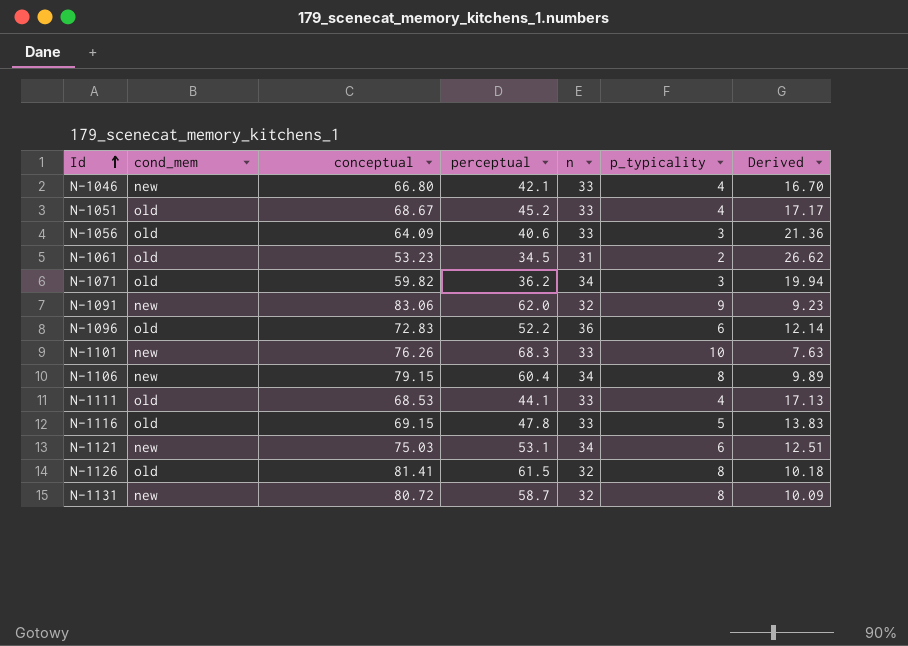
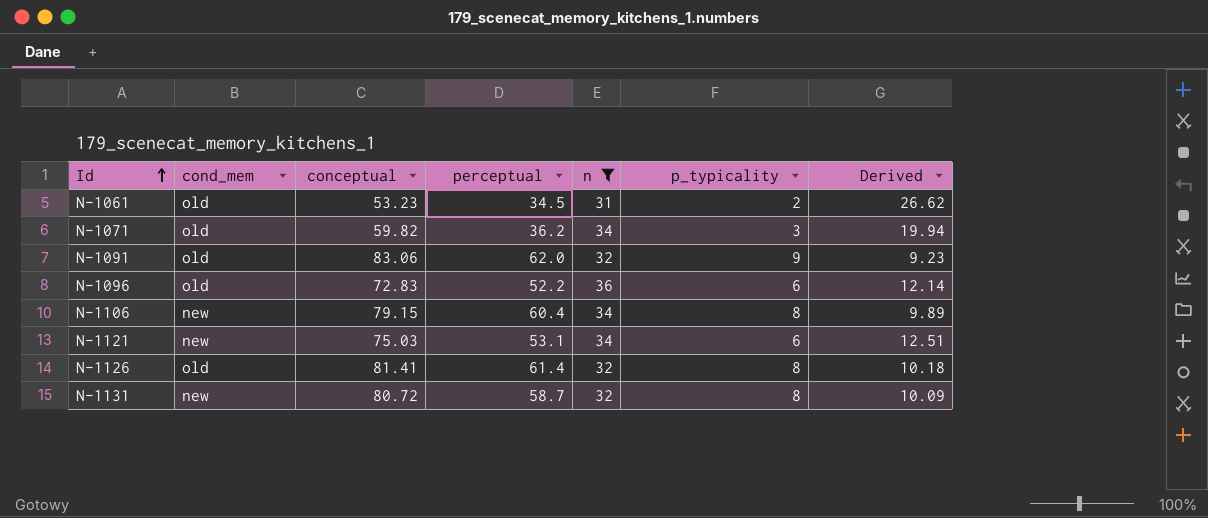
filter: none -> n != 33
N-1091 | cond_mem: new -> old
N-1126 | perceptual: 61.5 -> 61.4

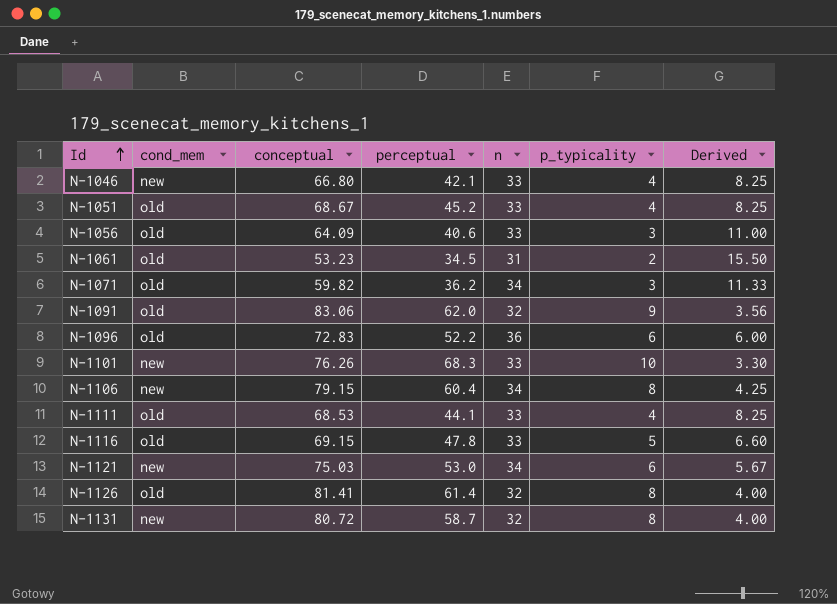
filter: n != 33 -> none
column Derived | formula: [conceptual] / [p_typicality] -> [n] / [p_typicality]
N-1121 | perceptual: 53.1 -> 53.0

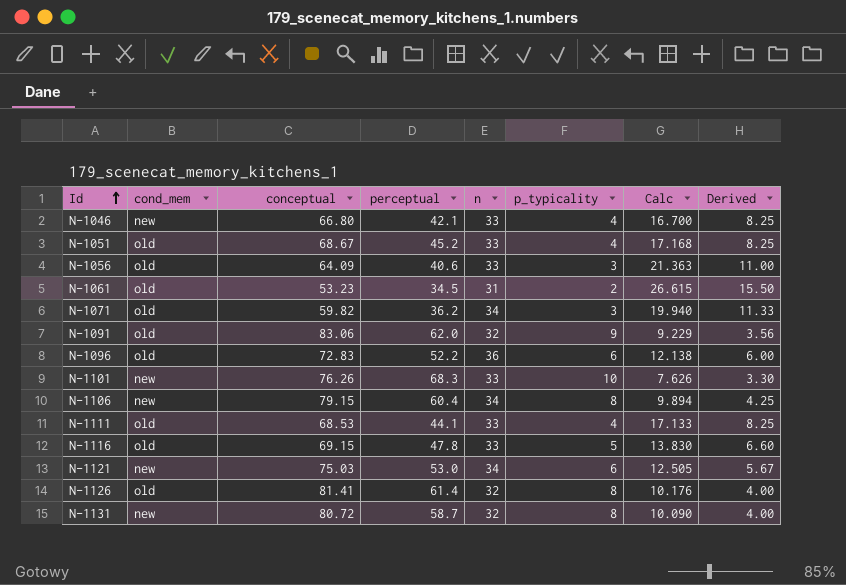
column Calc | formula: none -> [conceptual] / [p_typicality]

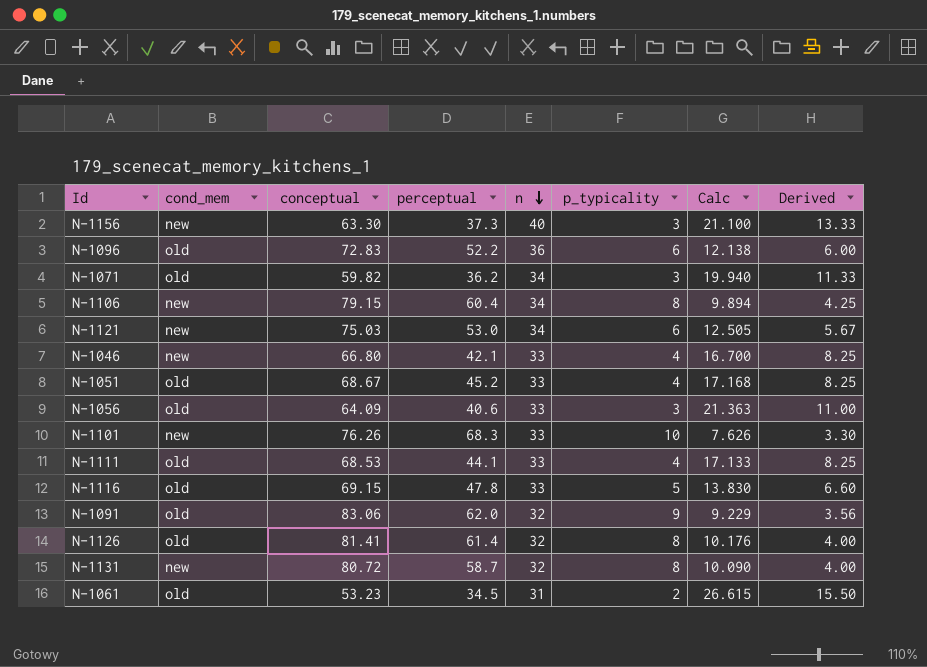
row order: Id ascending -> n descending
row N-1156: none -> new | 63.30 | 37.3 | 40 | 3 | 21.100 | 13.33

